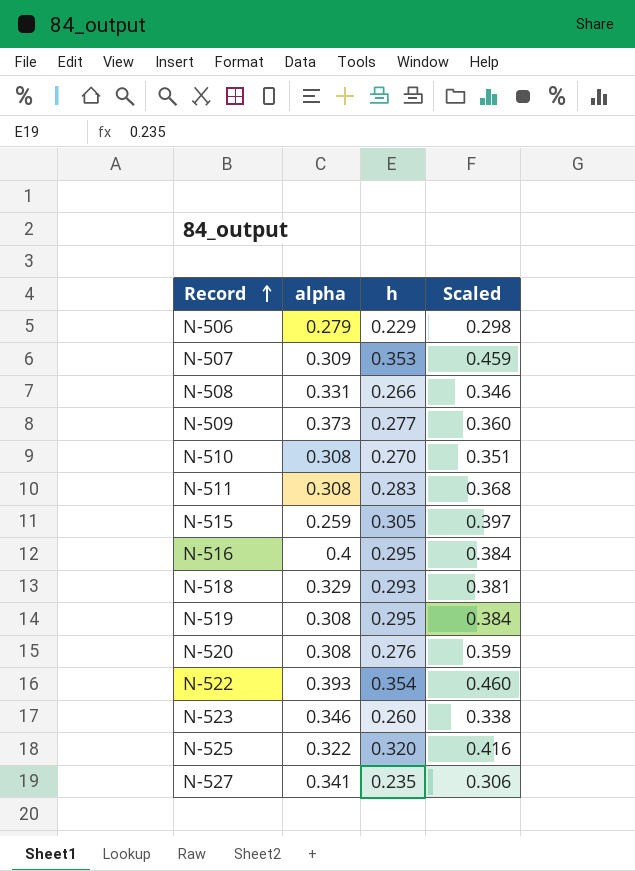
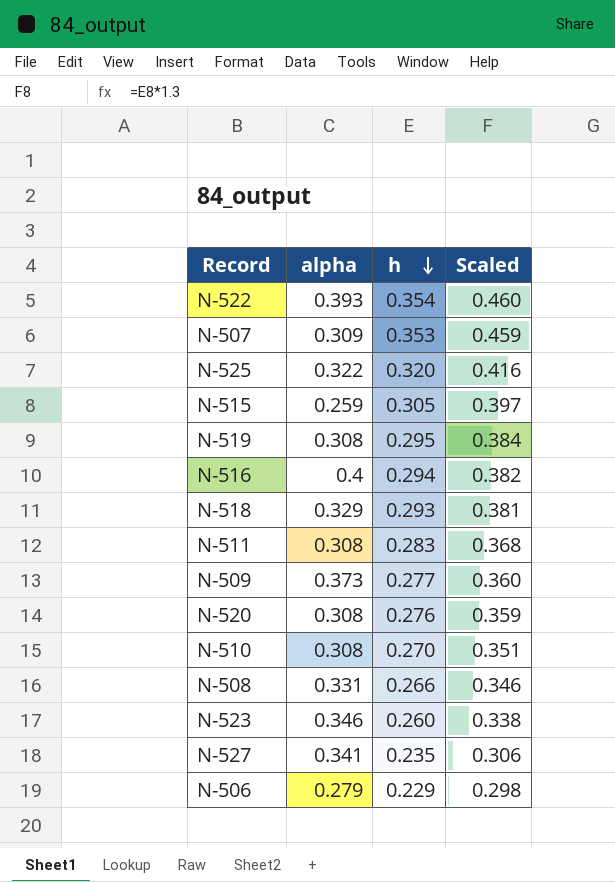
row order: Record ascending -> h descending
N-516 | h: 0.295 -> 0.294
N-516 | Scaled: 0.384 -> 0.382

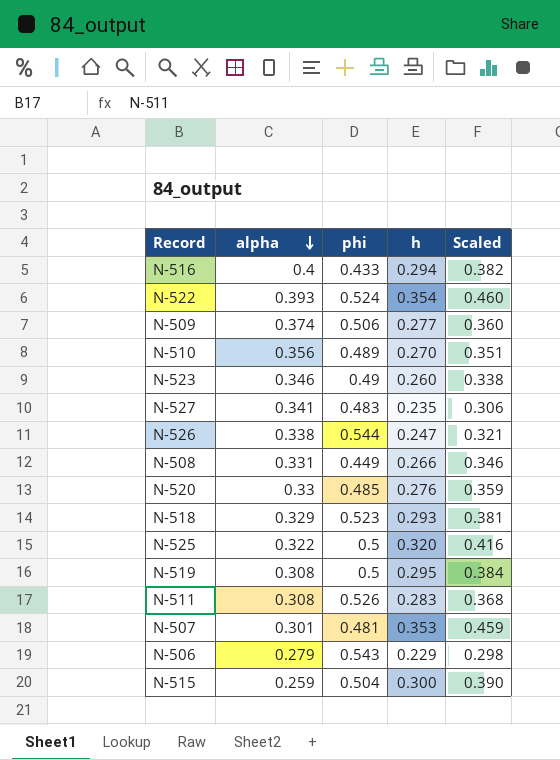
row order: h descending -> alpha descending
column phi | position: none -> 3
N-509 | alpha: 0.373 -> 0.374
N-510 | alpha: 0.308 -> 0.356
row N-526: none -> 0.338 | 0.544 | 0.247 | 0.321
N-520 | alpha: 0.308 -> 0.33
N-507 | alpha: 0.309 -> 0.301
N-515 | h: 0.305 -> 0.300
N-515 | Scaled: 0.397 -> 0.390

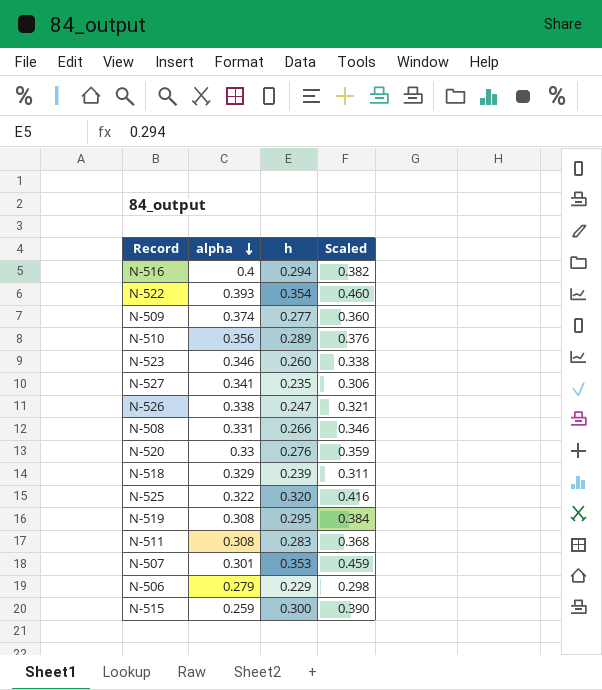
column phi | position: 3 -> none
N-510 | h: 0.270 -> 0.289
N-510 | Scaled: 0.351 -> 0.376
N-518 | h: 0.293 -> 0.239
N-518 | Scaled: 0.381 -> 0.311

